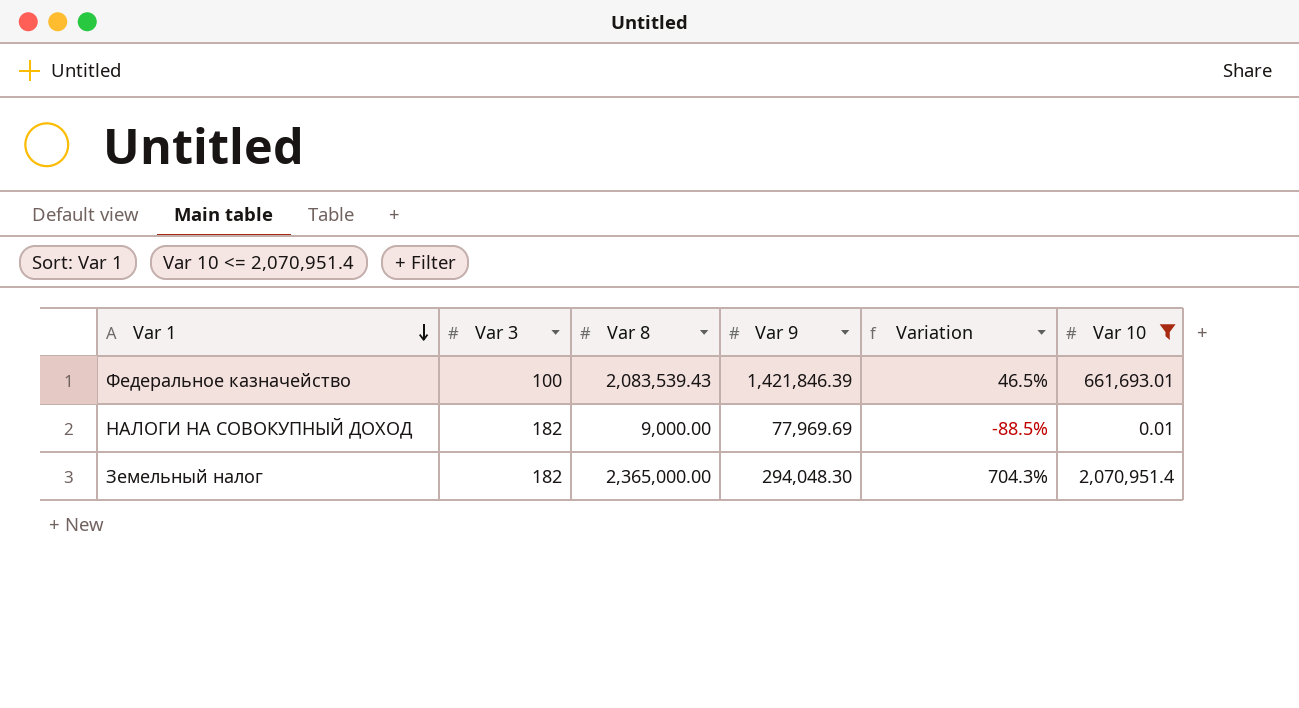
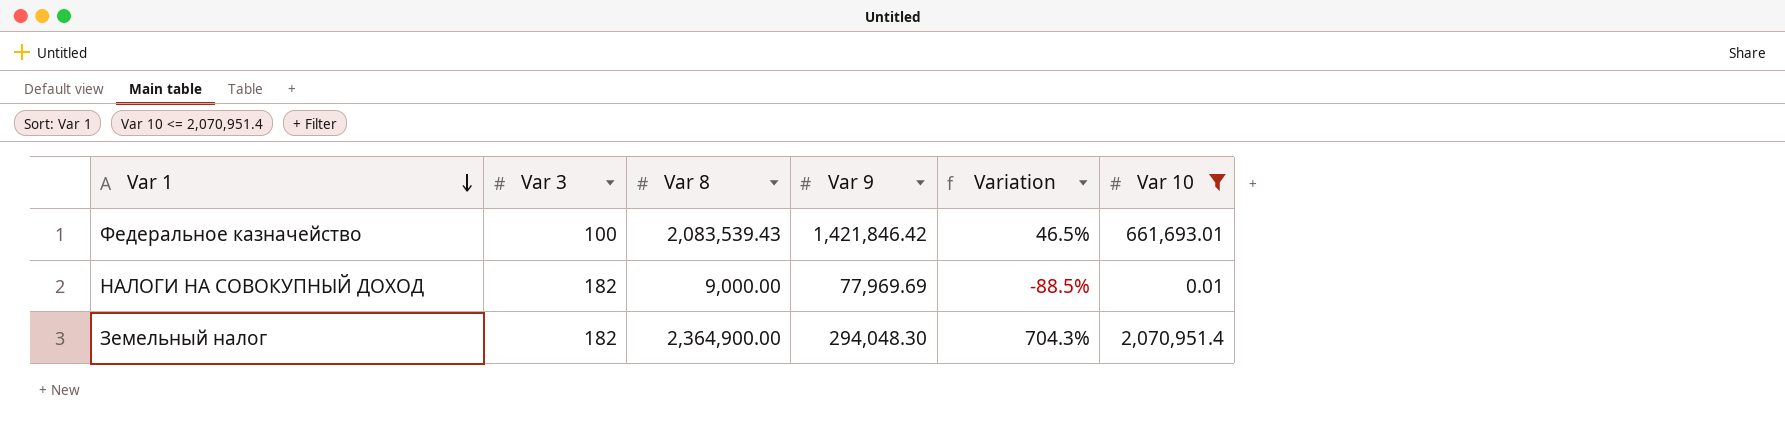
Федеральное казначейство | Var 9: 1,421,846.39 -> 1,421,846.42
Земельный налог | Var 8: 2,365,000.00 -> 2,364,900.00

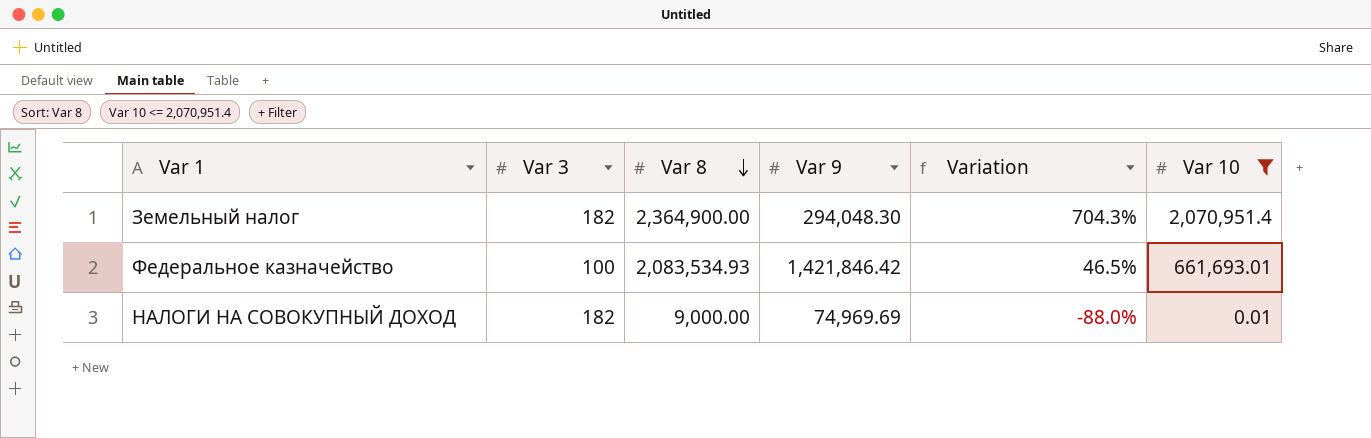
row order: Var 1 descending -> Var 8 descending
Федеральное казначейство | Var 8: 2,083,539.43 -> 2,083,534.93
НАЛОГИ НА СОВОКУПНЫЙ ДОХОД | Var 9: 77,969.69 -> 74,969.69
НАЛОГИ НА СОВОКУПНЫЙ ДОХОД | Variation: -88.5% -> -88.0%

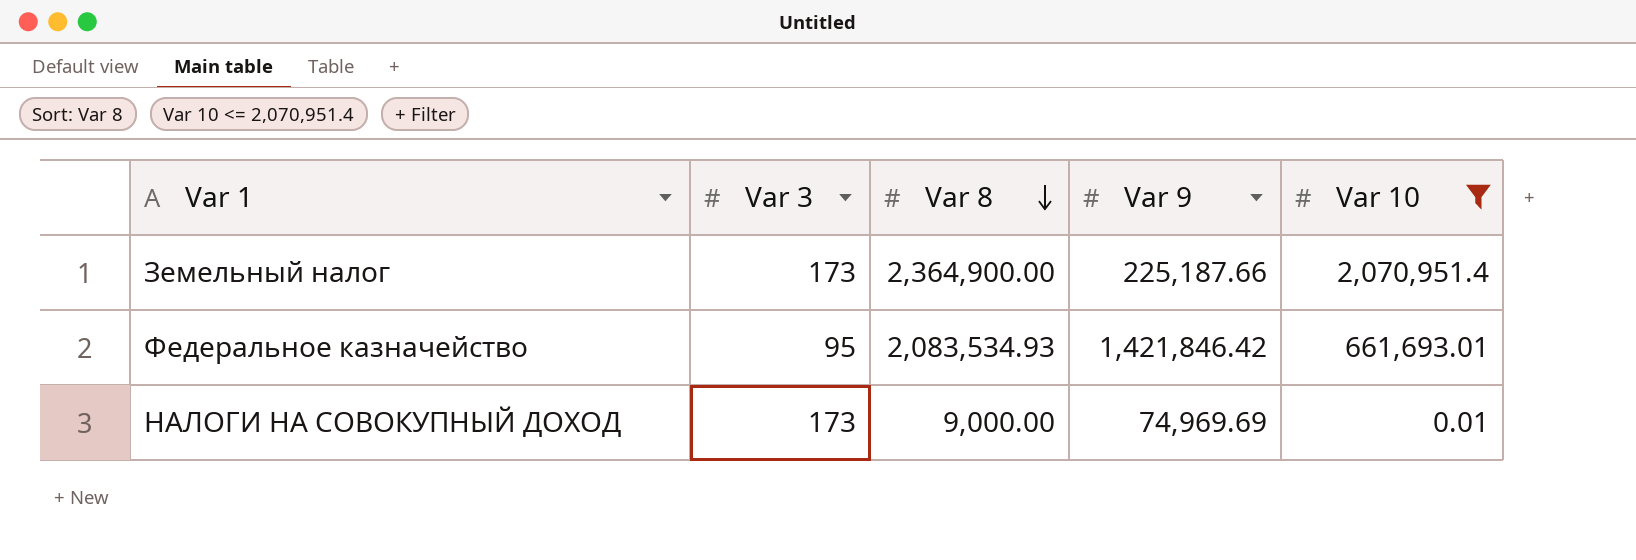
column Variation | formula: ([Var 8] - [Var 9]) / [Var 9] -> none
Земельный налог | Var 3: 182 -> 173
Земельный налог | Var 9: 294,048.30 -> 225,187.66
Федеральное казначейство | Var 3: 100 -> 95
НАЛОГИ НА СОВОКУПНЫЙ ДОХОД | Var 3: 182 -> 173

